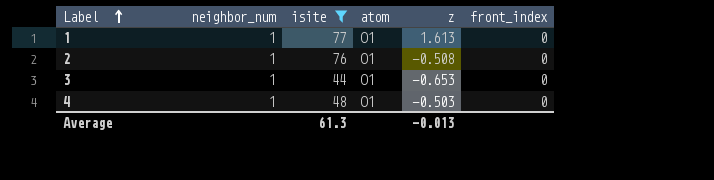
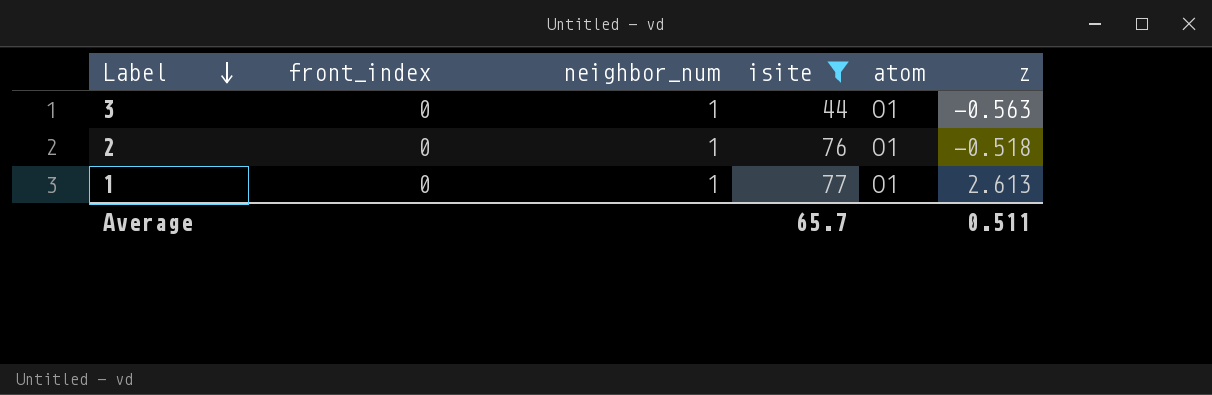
row order: Label ascending -> Label descending
column front_index | position: 6 -> 2
row 4: 1 | 48 | O1 | -0.503 | 0 -> none
3 | z: -0.653 -> -0.563
2 | z: -0.508 -> -0.518
1 | z: 1.613 -> 2.613
Average | isite: 61.3 -> 65.7
Average | z: -0.013 -> 0.511

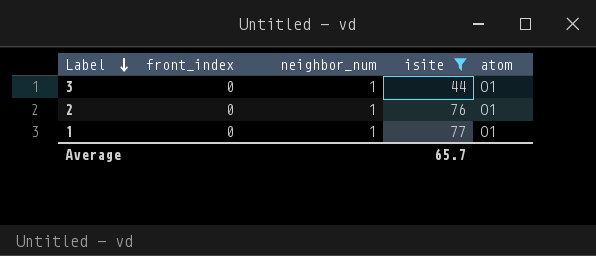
column z | position: 6 -> none

